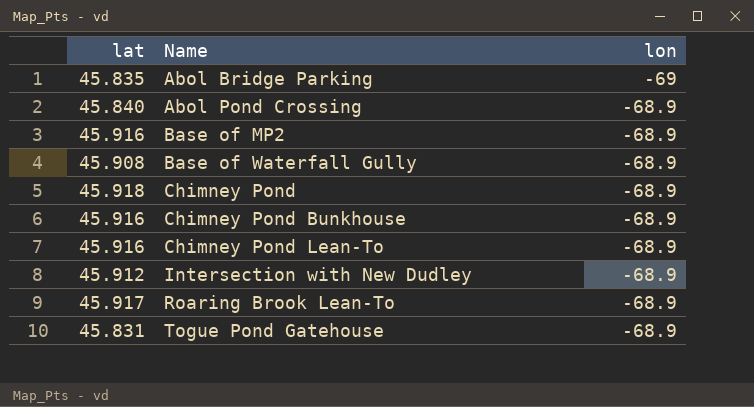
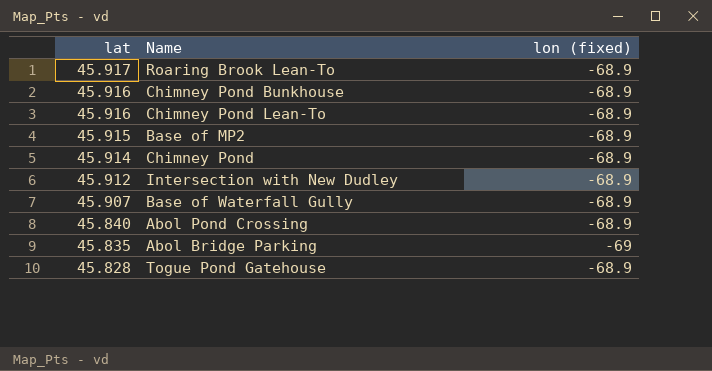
row order: Name ascending -> lat descending
column name: lon -> lon (fixed)
Base of MP2 | lat: 45.916 -> 45.915
Chimney Pond | lat: 45.918 -> 45.914
Base of Waterfall Gully | lat: 45.908 -> 45.907
Togue Pond Gatehouse | lat: 45.831 -> 45.828

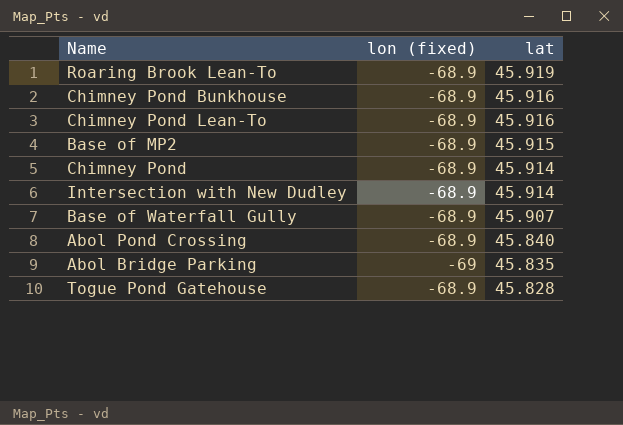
column lat | position: 1 -> 3
Roaring Brook Lean-To | lat: 45.917 -> 45.919
Intersection with New Dudley | lat: 45.912 -> 45.914

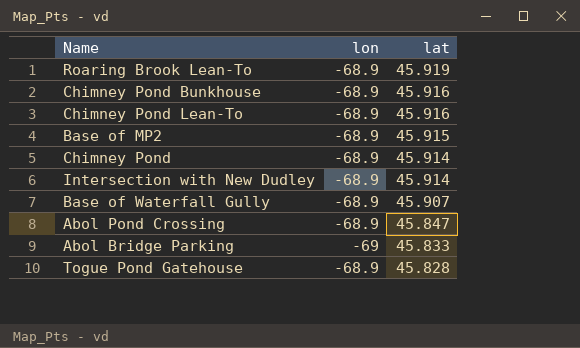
column name: lon (fixed) -> lon
Abol Pond Crossing | lat: 45.840 -> 45.847
Abol Bridge Parking | lat: 45.835 -> 45.833

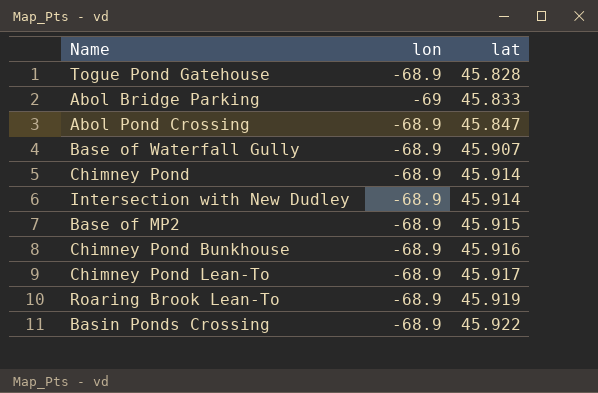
row order: lat descending -> lat ascending
Chimney Pond Lean-To | lat: 45.916 -> 45.917
row Basin Ponds Crossing: none -> -68.9 | 45.922

